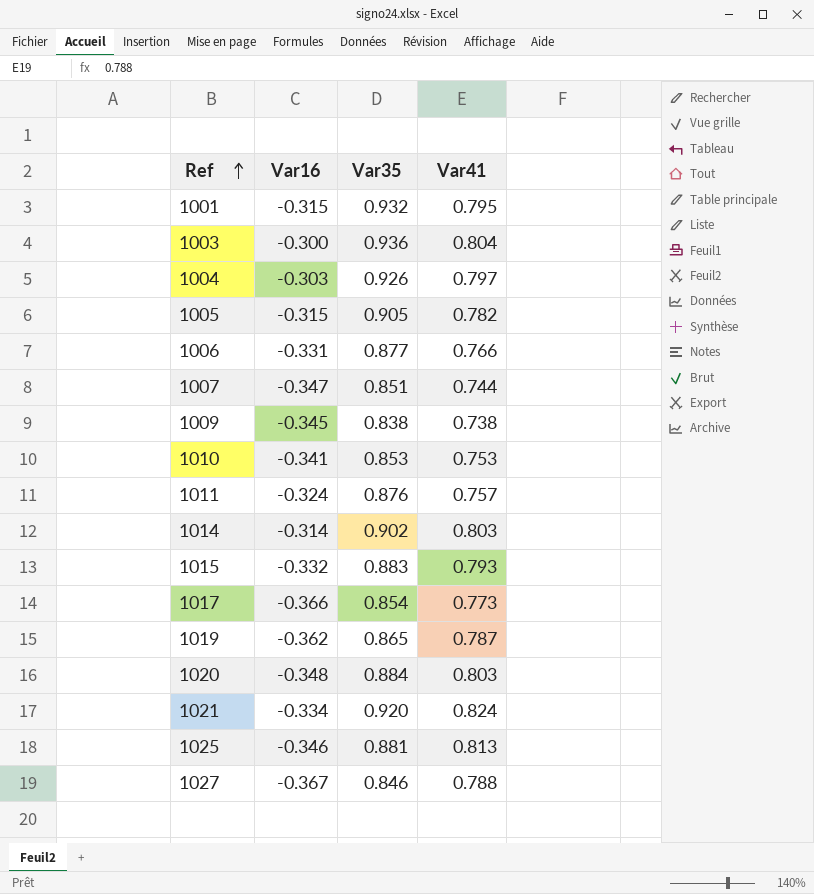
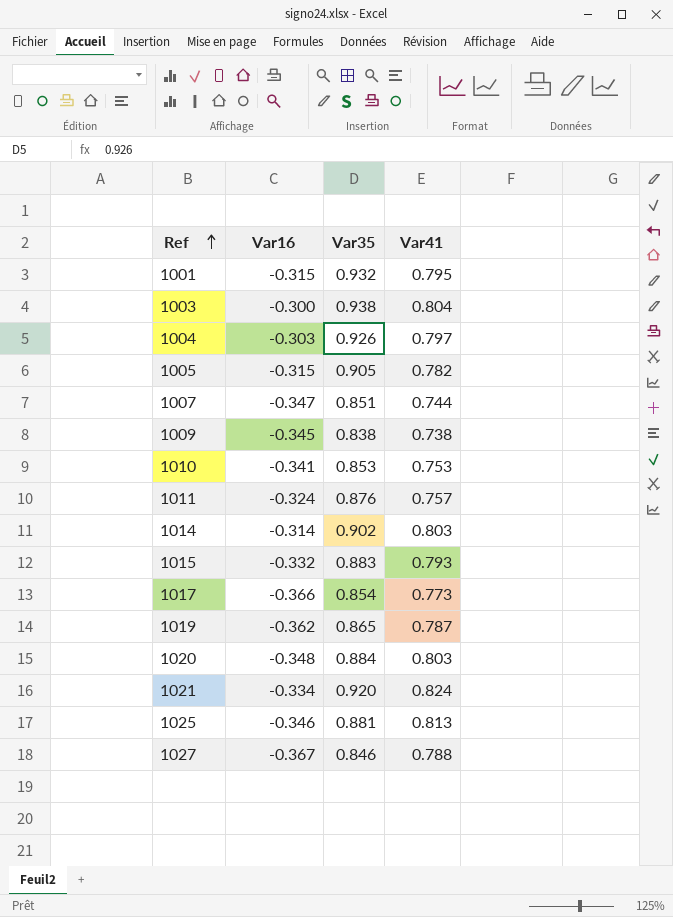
row 1006: -0.331 | 0.877 | 0.766 -> none
1003 | Var35: 0.936 -> 0.938

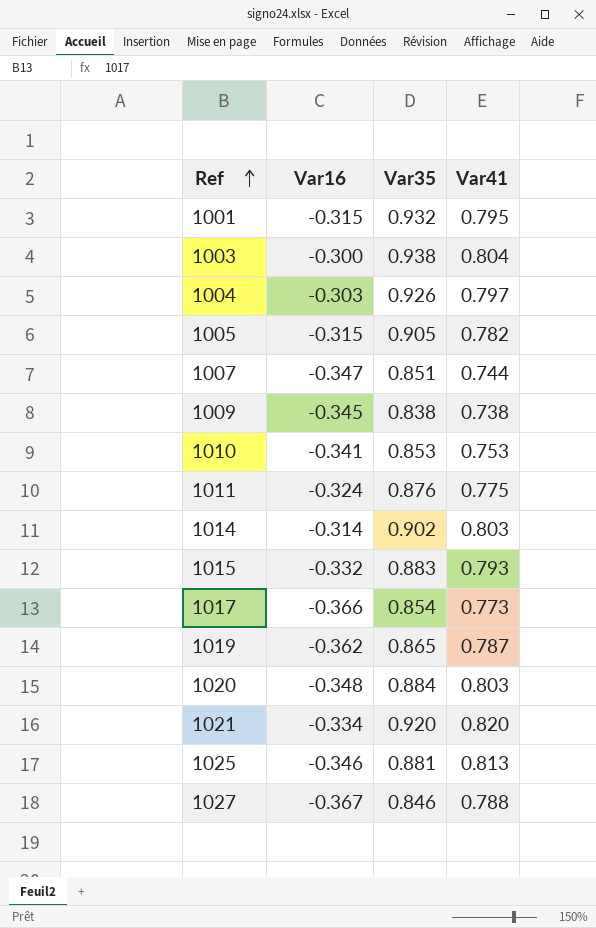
1011 | Var41: 0.757 -> 0.775
1021 | Var41: 0.824 -> 0.820

